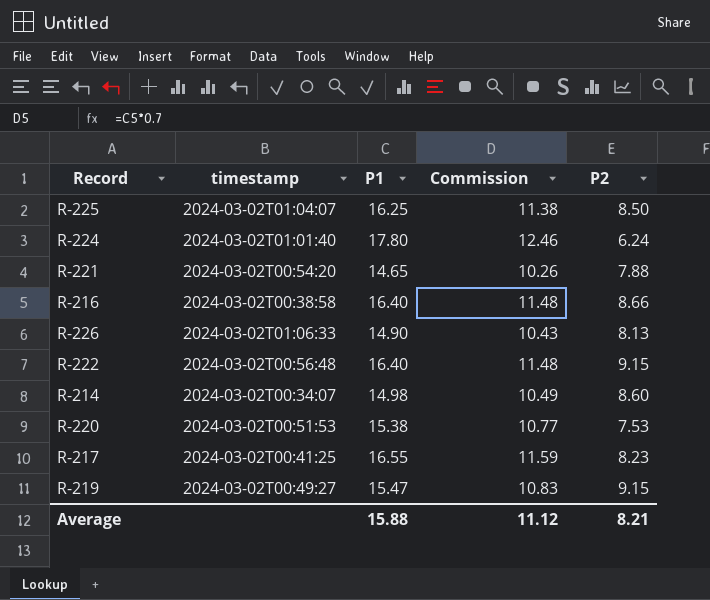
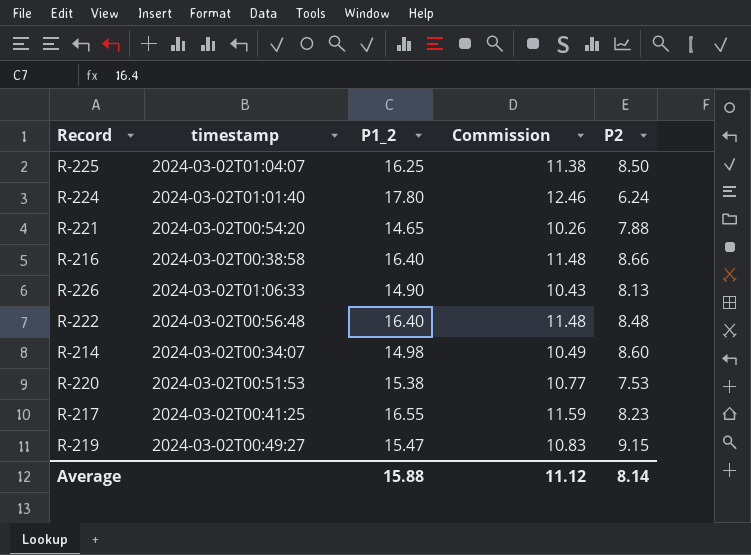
column name: P1 -> P1_2
R-222 | P2: 9.15 -> 8.48
Average | P2: 8.21 -> 8.14

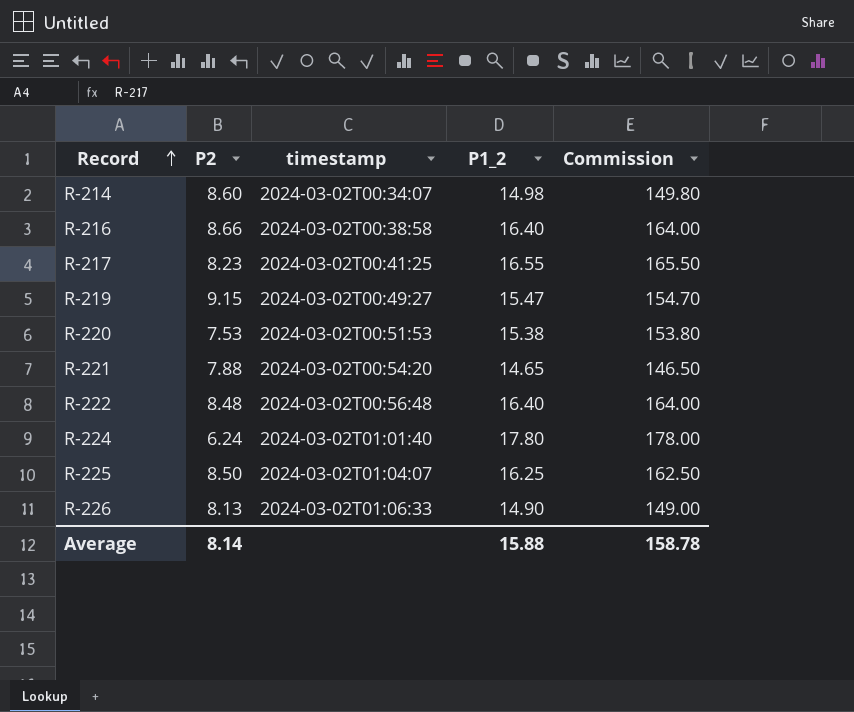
row order: none -> Record ascending
column P2 | position: 5 -> 2
column Commission | formula: [P1_2] * 0.7 -> [P1_2] * 10
Average | Commission: 11.12 -> 158.78

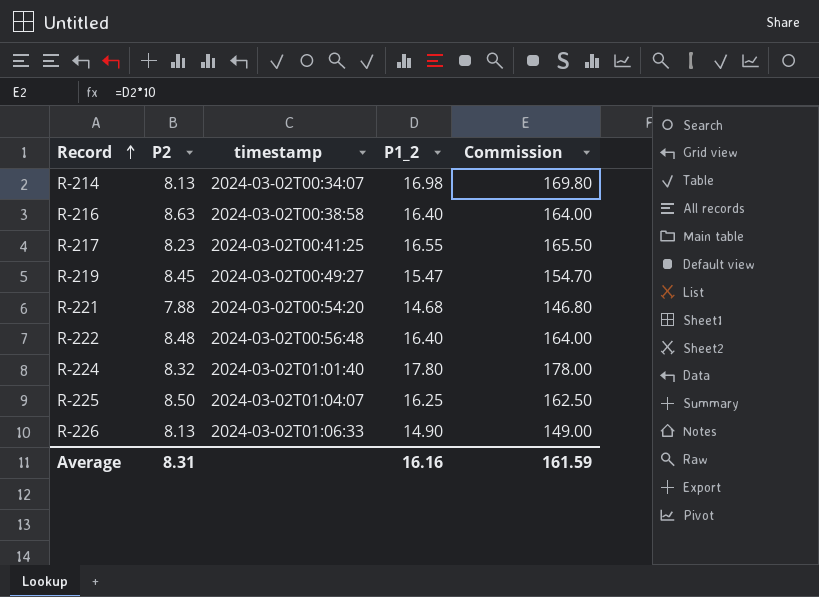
row R-220: 7.53 | 2024-03-02T00:51:53 | 15.38 | 153.80 -> none
R-214 | P2: 8.60 -> 8.13
R-214 | P1_2: 14.98 -> 16.98
R-214 | Commission: 149.80 -> 169.80
R-216 | P2: 8.66 -> 8.63
R-219 | P2: 9.15 -> 8.45
R-221 | P1_2: 14.65 -> 14.68
R-221 | Commission: 146.50 -> 146.80
R-224 | P2: 6.24 -> 8.32
Average | P2: 8.14 -> 8.31
Average | P1_2: 15.88 -> 16.16
Average | Commission: 158.78 -> 161.59

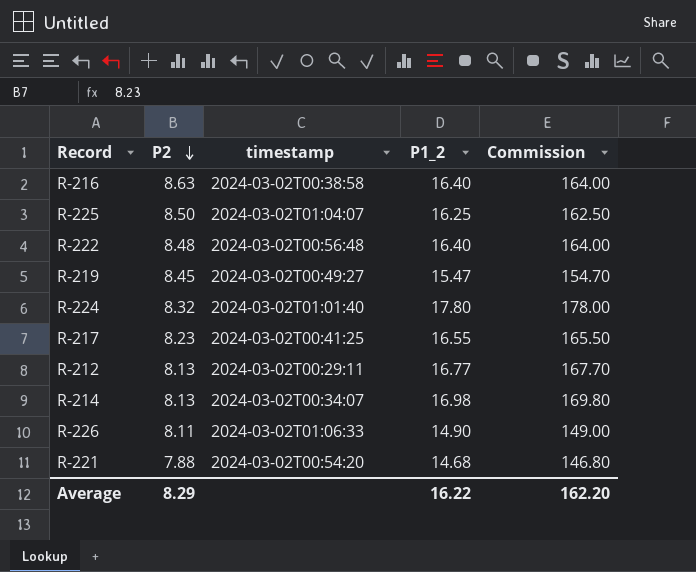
row order: Record ascending -> P2 descending
row R-212: none -> 8.13 | 2024-03-02T00:29:11 | 16.77 | 167.70
R-226 | P2: 8.13 -> 8.11
Average | P2: 8.31 -> 8.29
Average | P1_2: 16.16 -> 16.22
Average | Commission: 161.59 -> 162.20

